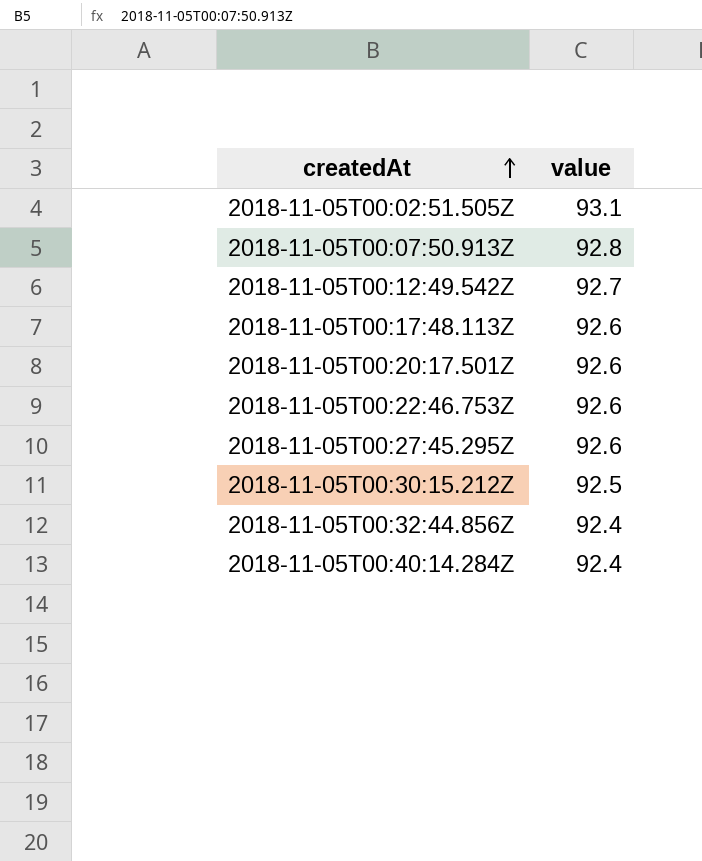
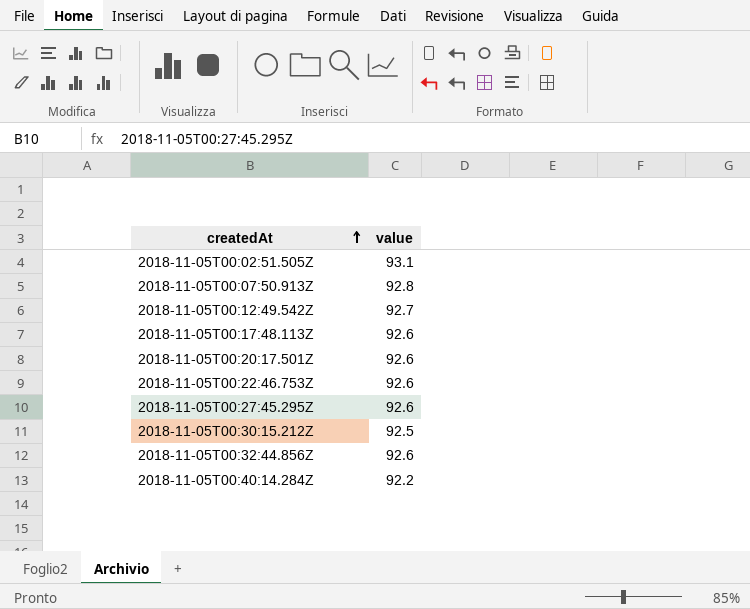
2018-11-05T00:32:44.856Z | value: 92.4 -> 92.6
2018-11-05T00:40:14.284Z | value: 92.4 -> 92.2

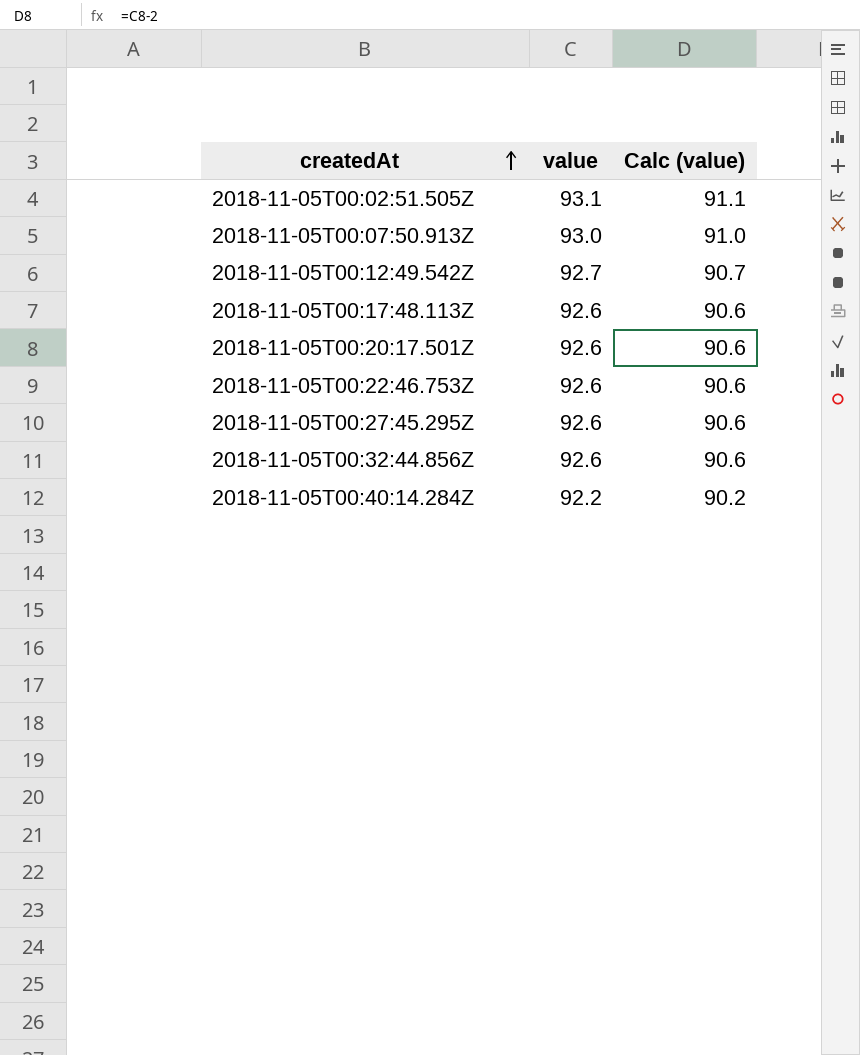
column Calc (value) | formula: none -> [value] - 2
row 2018-11-05T00:30:15.212Z: 92.5 -> none
2018-11-05T00:07:50.913Z | value: 92.8 -> 93.0

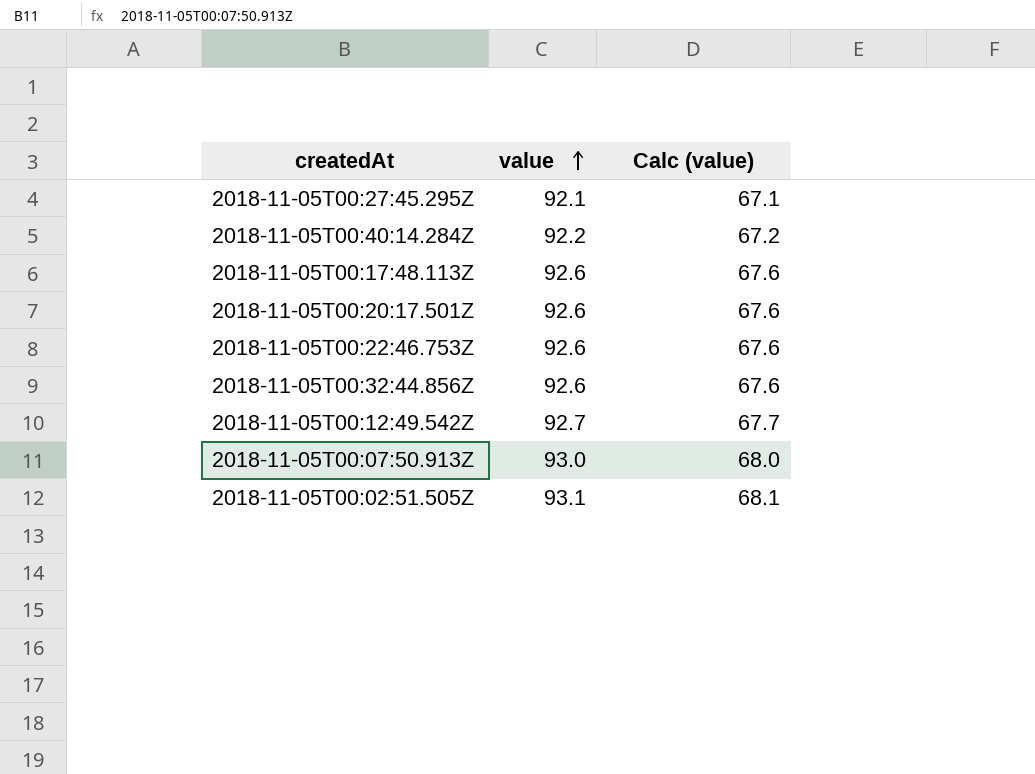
row order: createdAt ascending -> value ascending
column Calc (value) | formula: [value] - 2 -> [value] - 25
2018-11-05T00:27:45.295Z | value: 92.6 -> 92.1

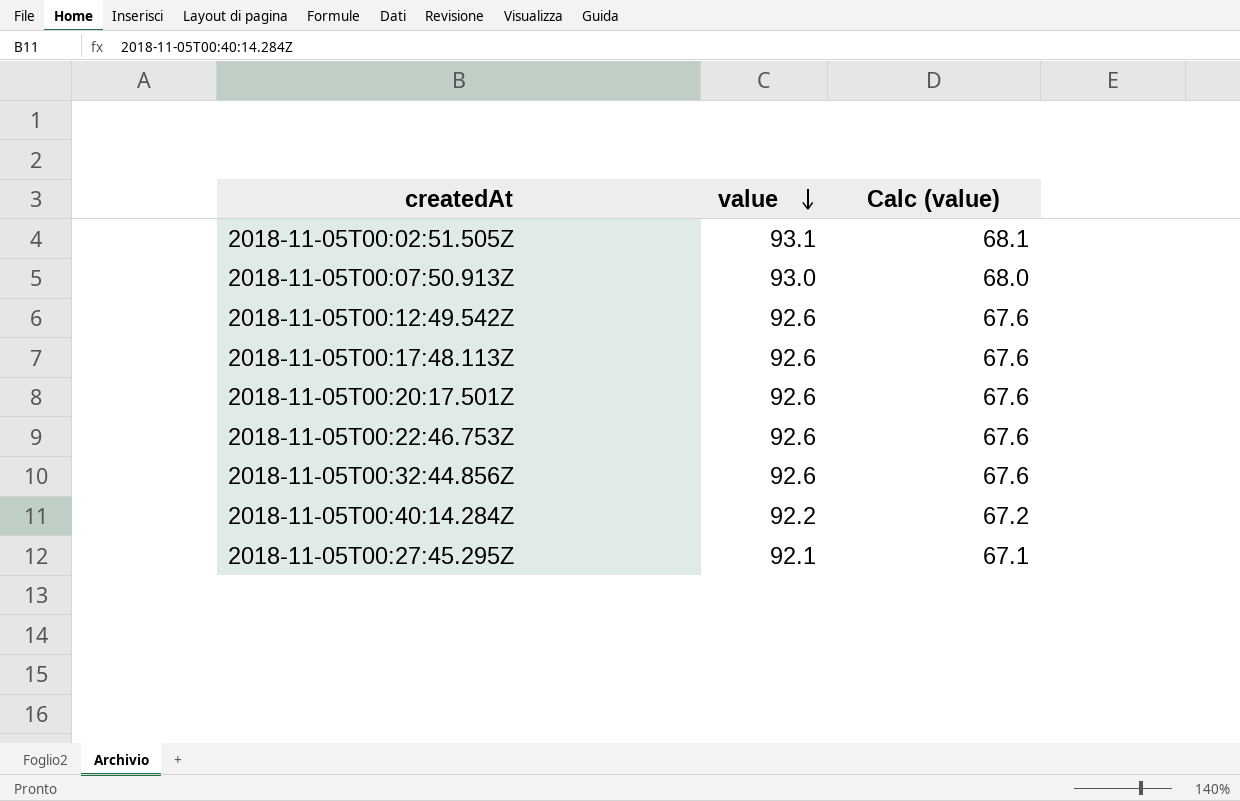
row order: value ascending -> value descending
2018-11-05T00:12:49.542Z | value: 92.7 -> 92.6
2018-11-05T00:12:49.542Z | Calc (value): 67.7 -> 67.6

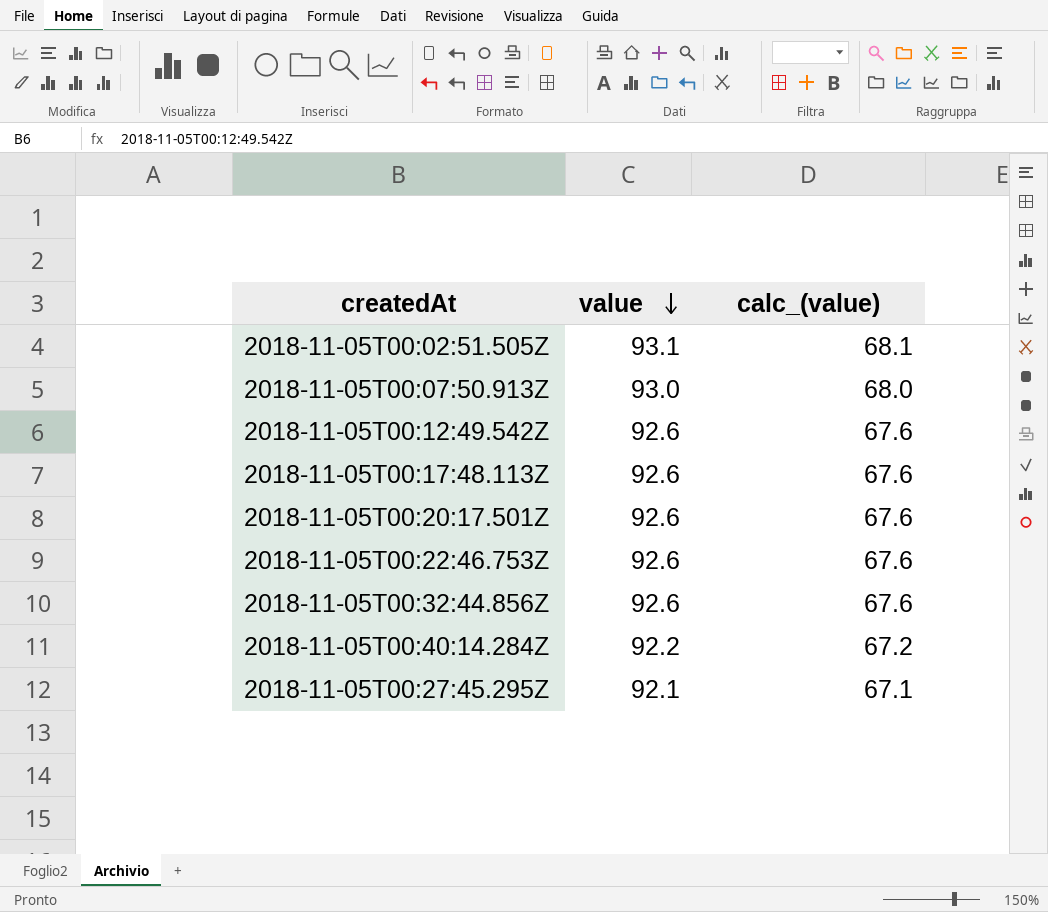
column name: Calc (value) -> calc_(value)

